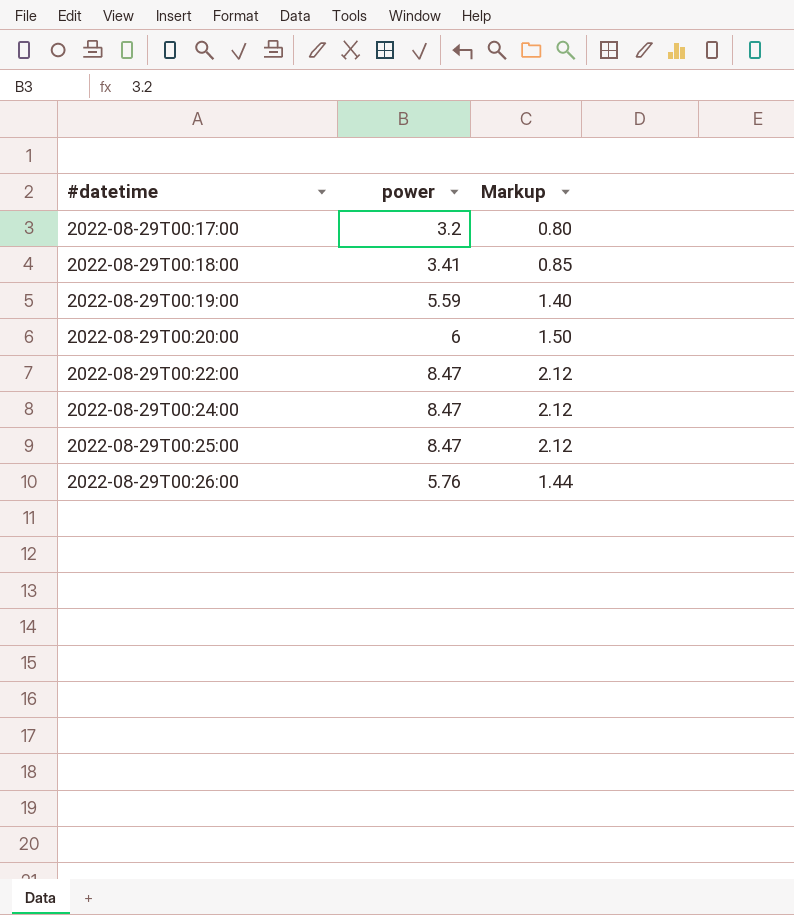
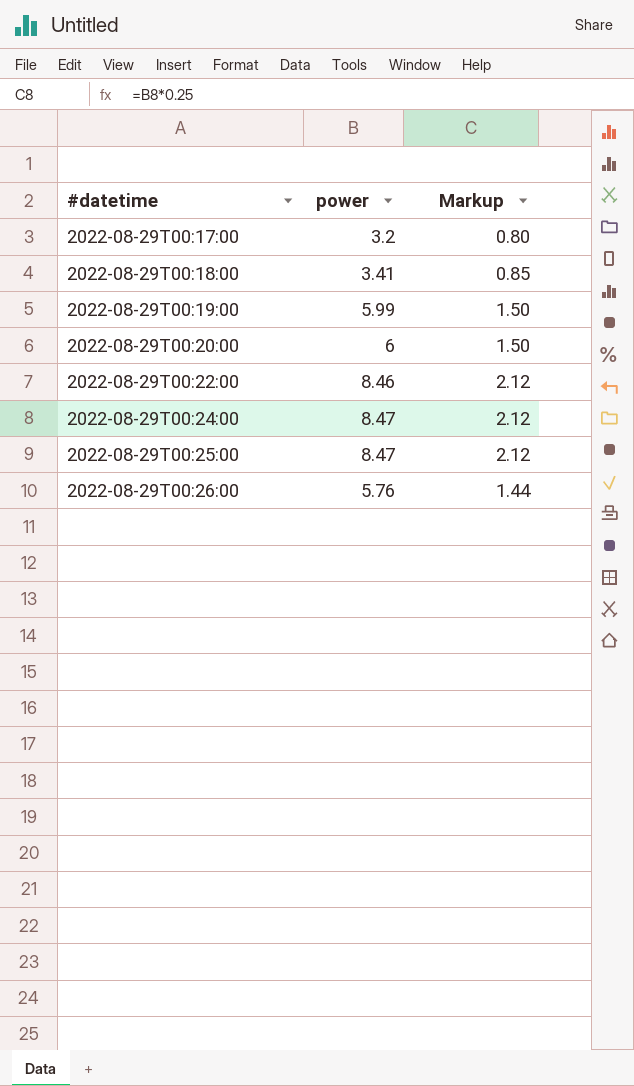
2022-08-29T00:19:00 | power: 5.59 -> 5.99
2022-08-29T00:19:00 | Markup: 1.40 -> 1.50
2022-08-29T00:22:00 | power: 8.47 -> 8.46

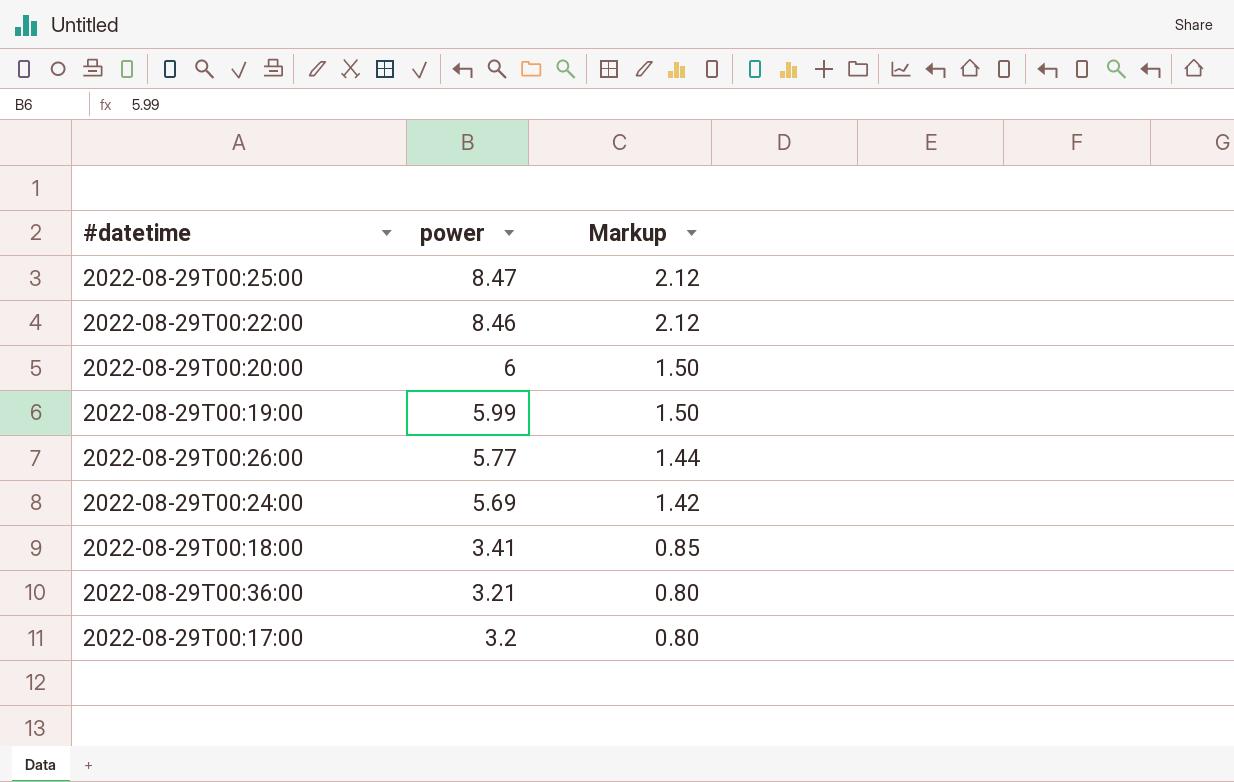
row order: #datetime ascending -> power descending
2022-08-29T00:26:00 | power: 5.76 -> 5.77
2022-08-29T00:24:00 | power: 8.47 -> 5.69
2022-08-29T00:24:00 | Markup: 2.12 -> 1.42
row 2022-08-29T00:36:00: none -> 3.21 | 0.80

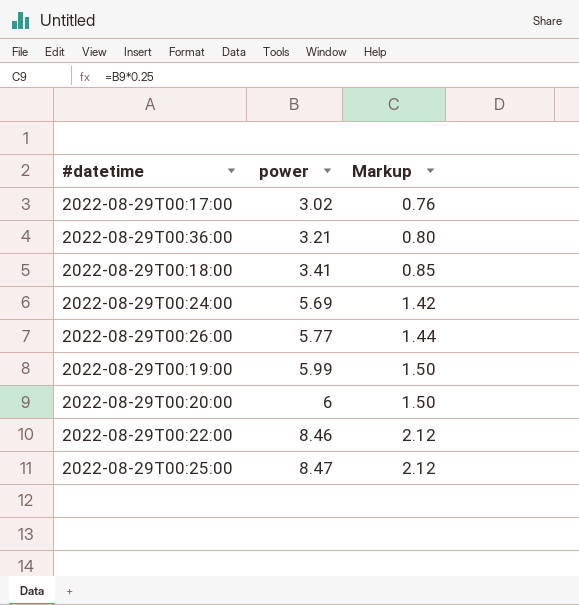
row order: power descending -> power ascending
2022-08-29T00:17:00 | power: 3.2 -> 3.02
2022-08-29T00:17:00 | Markup: 0.80 -> 0.76

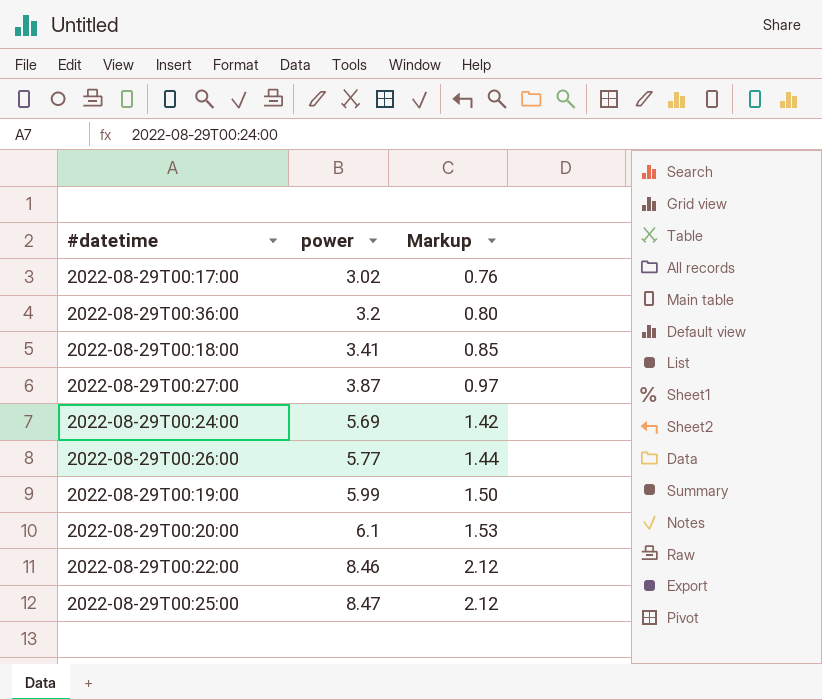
2022-08-29T00:36:00 | power: 3.21 -> 3.2
row 2022-08-29T00:27:00: none -> 3.87 | 0.97
2022-08-29T00:20:00 | power: 6 -> 6.1
2022-08-29T00:20:00 | Markup: 1.50 -> 1.53

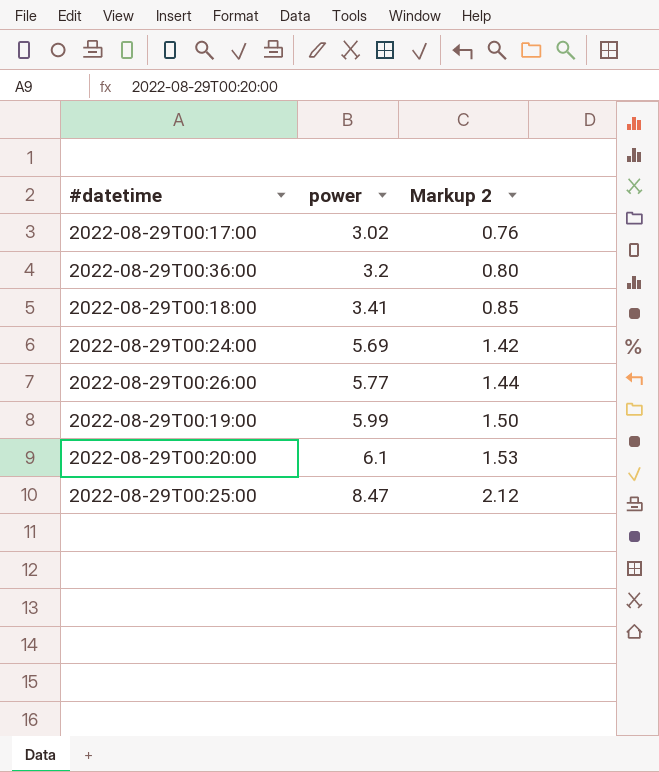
column name: Markup -> Markup 2
row 2022-08-29T00:27:00: 3.87 | 0.97 -> none
row 2022-08-29T00:22:00: 8.46 | 2.12 -> none

